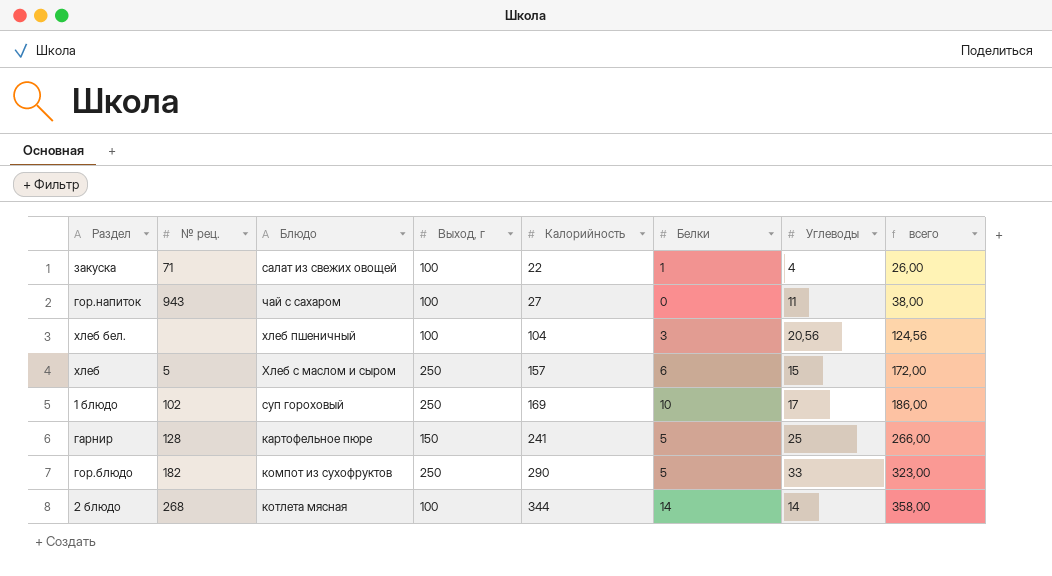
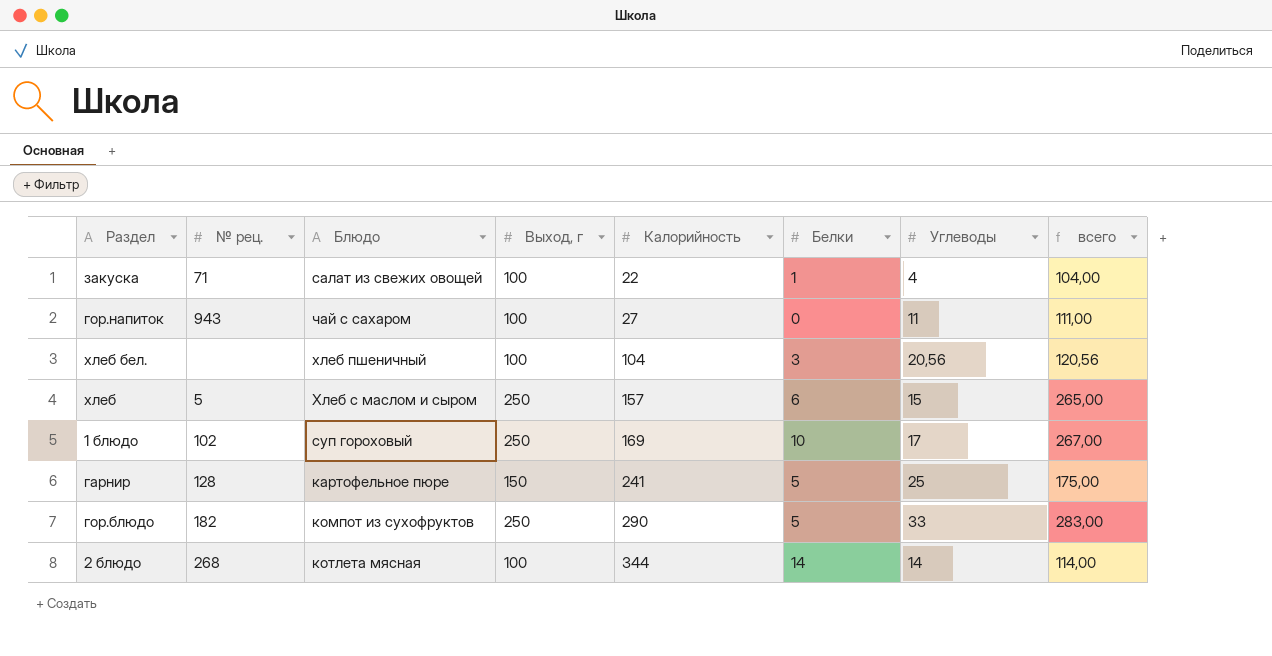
column всего | formula: [Калорийность] + [Углеводы] -> [Выход, г] + [Углеводы]

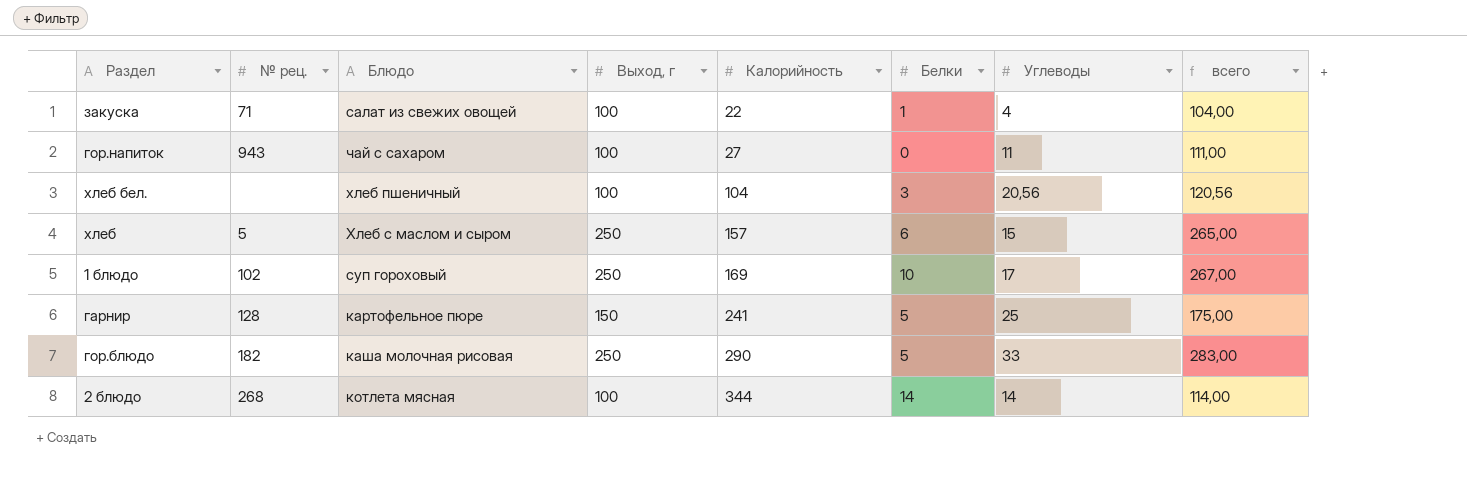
гор.блюдо | Блюдо: компот из сухофруктов -> каша молочная рисовая

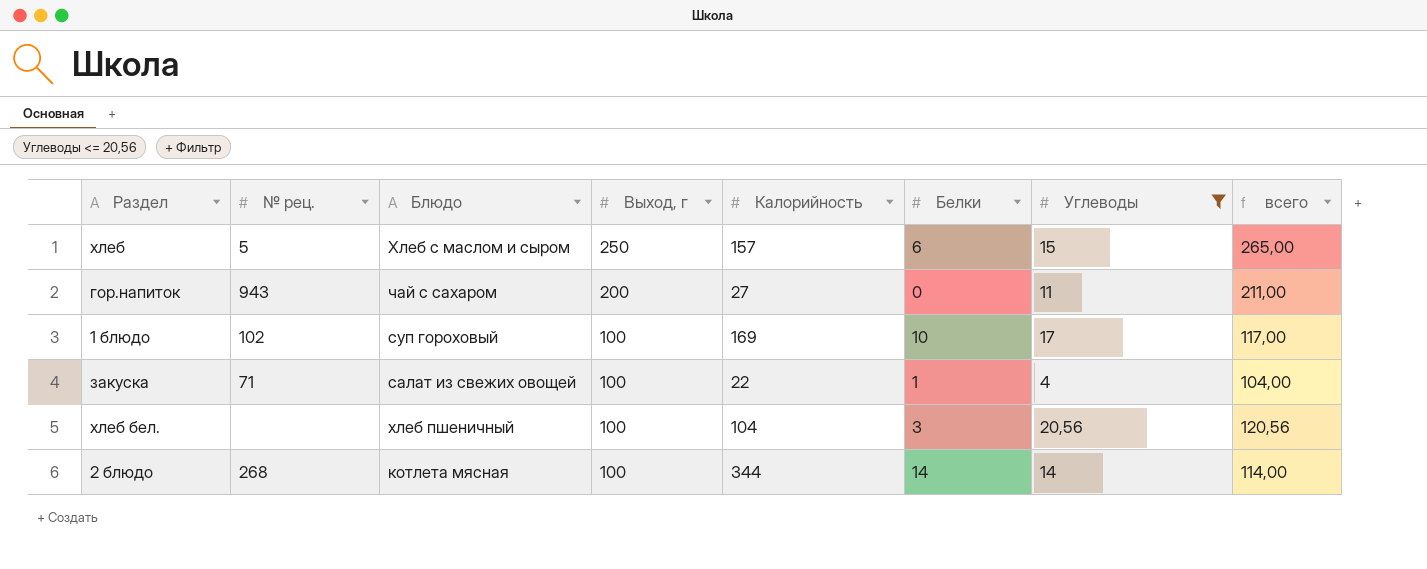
filter: none -> Углеводы <= 20,56
row order: Калорийность ascending -> Выход, г descending
гор.напиток | Выход, г: 100 -> 200
гор.напиток | всего: 111,00 -> 211,00
1 блюдо | Выход, г: 250 -> 100
1 блюдо | всего: 267,00 -> 117,00

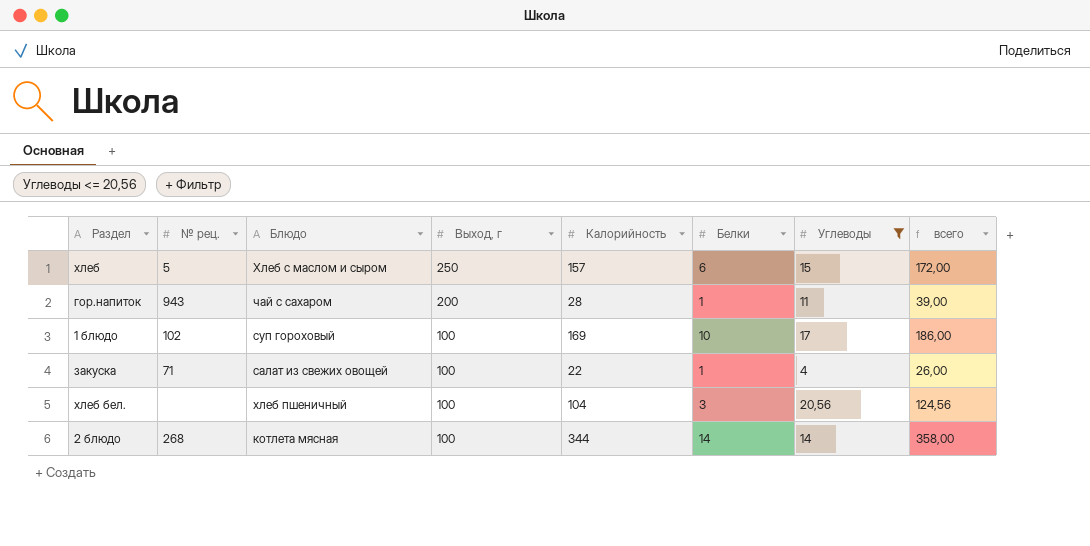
column всего | formula: [Выход, г] + [Углеводы] -> [Калорийность] + [Углеводы]
гор.напиток | Калорийность: 27 -> 28
гор.напиток | Белки: 0 -> 1

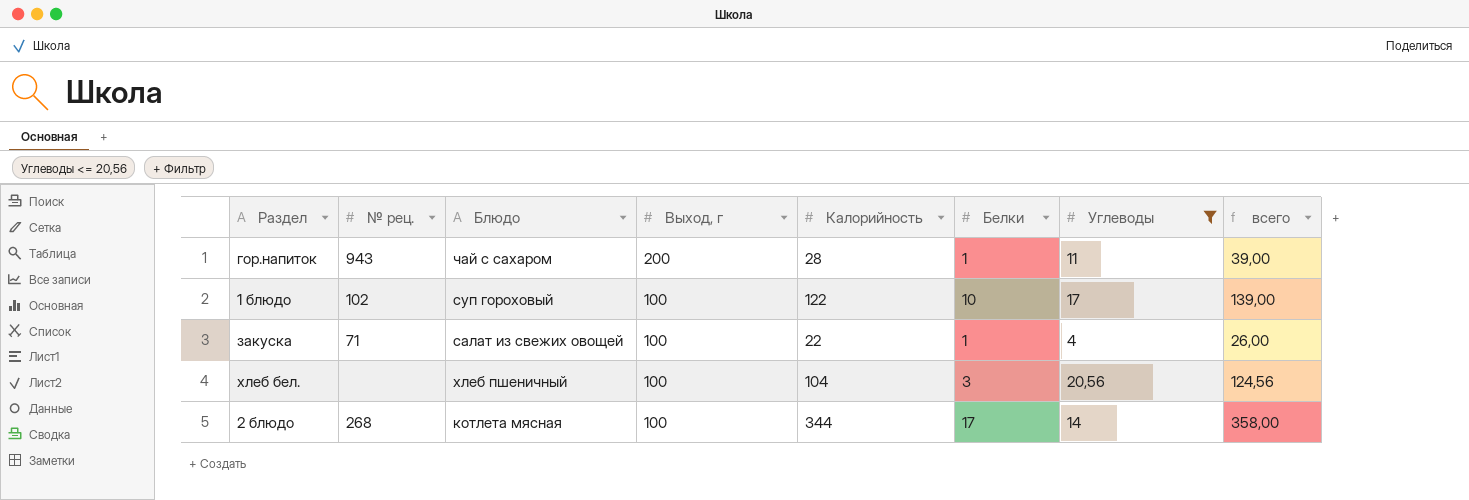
row хлеб: 5 | Хлеб с маслом и сыром | 250 | 157 | 6 | 15 | 172,00 -> none
1 блюдо | Калорийность: 169 -> 122
1 блюдо | всего: 186,00 -> 139,00
2 блюдо | Белки: 14 -> 17

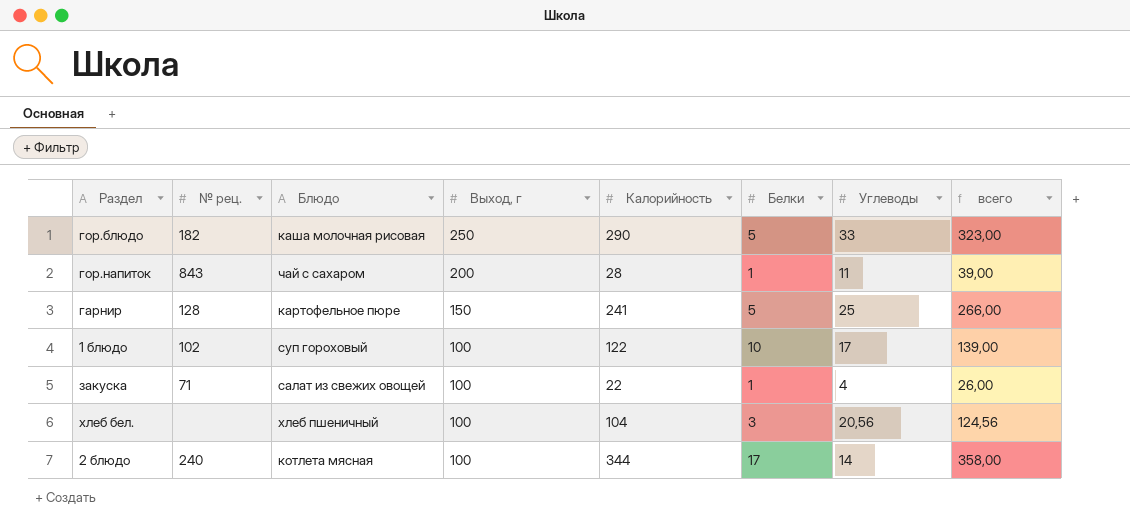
filter: Углеводы <= 20,56 -> none
гор.напиток | № рец.: 943 -> 843
2 блюдо | № рец.: 268 -> 240

